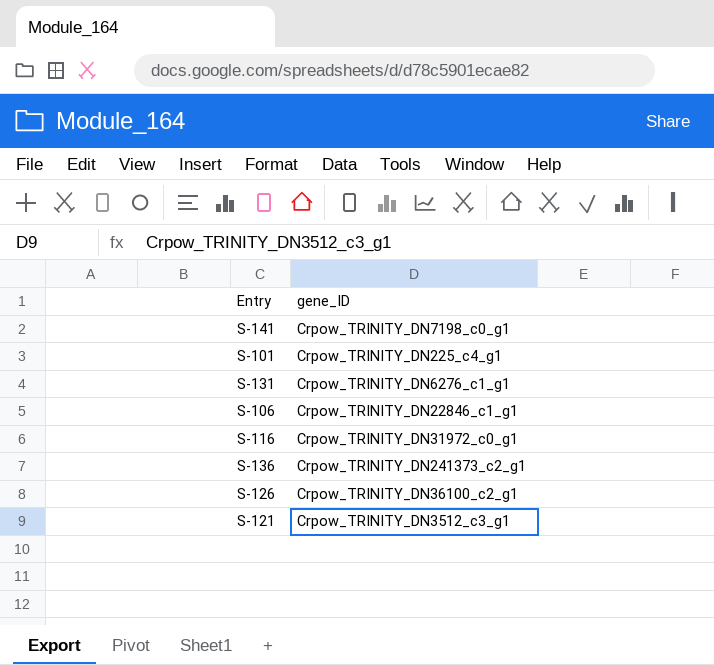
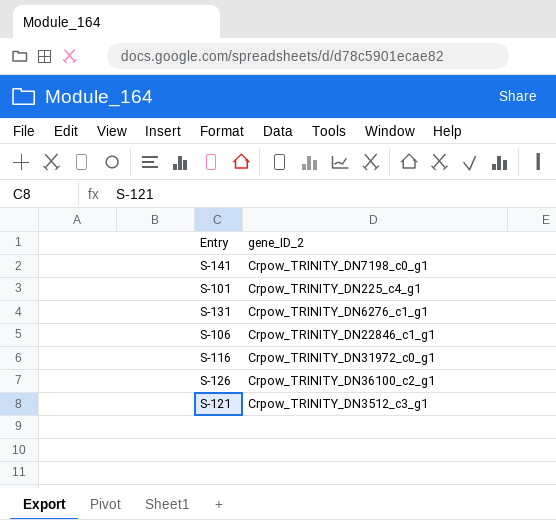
column name: gene_ID -> gene_ID_2
row S-136: Crpow_TRINITY_DN241373_c2_g1 -> none

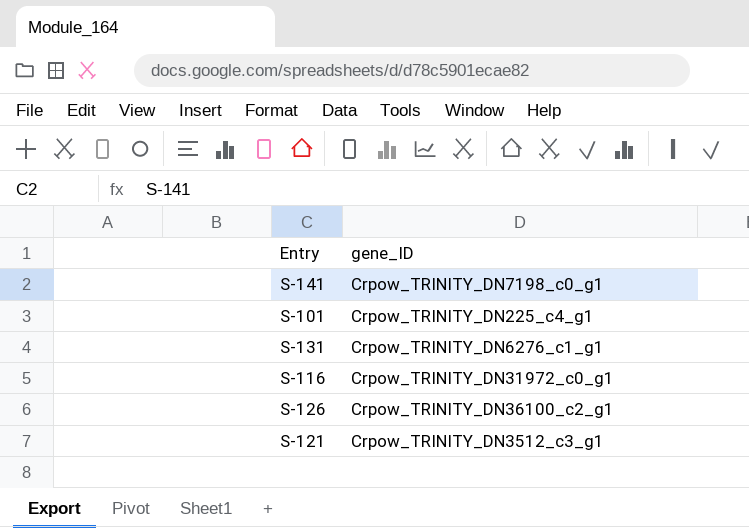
column name: gene_ID_2 -> gene_ID
row S-106: Crpow_TRINITY_DN22846_c1_g1 -> none

